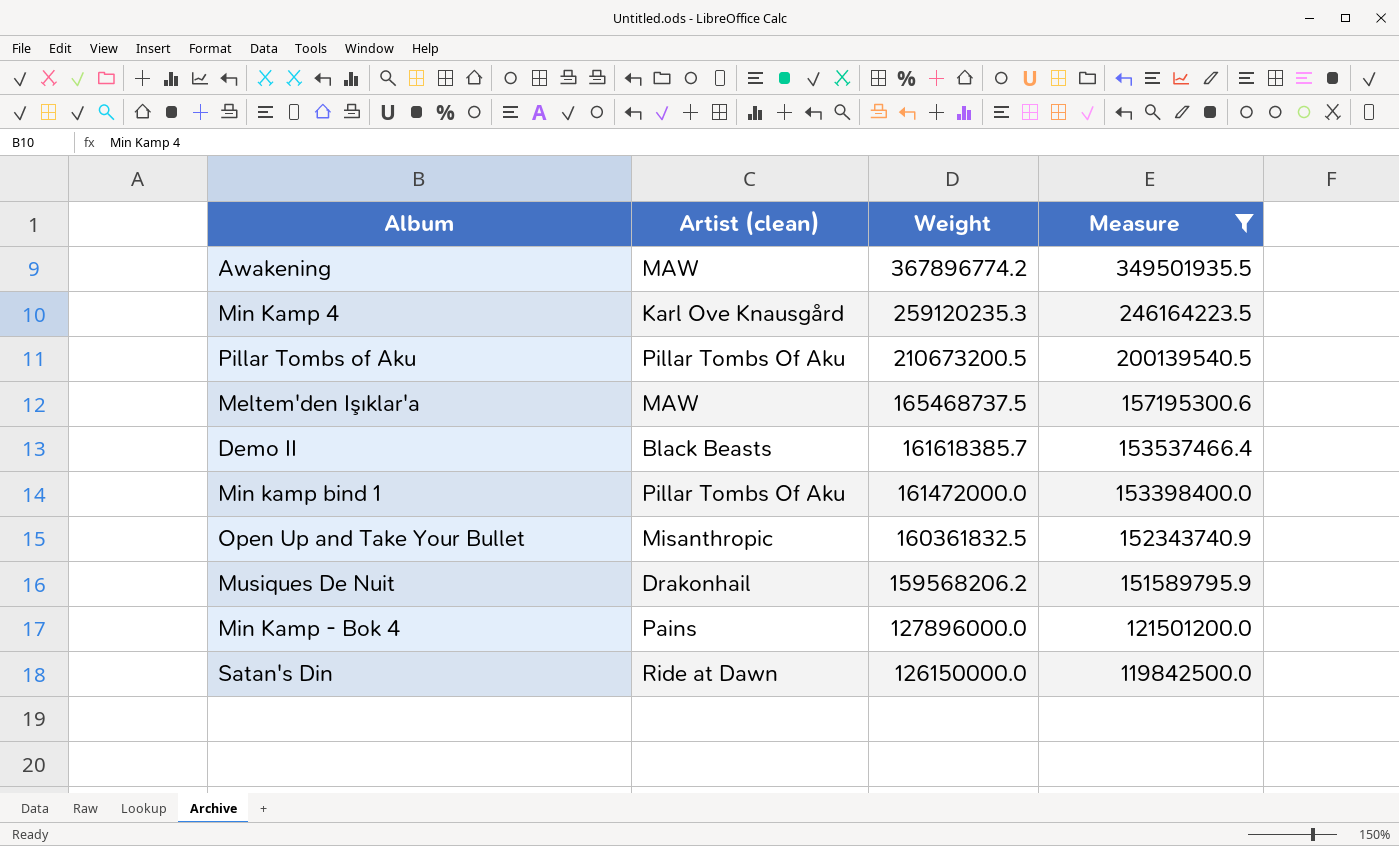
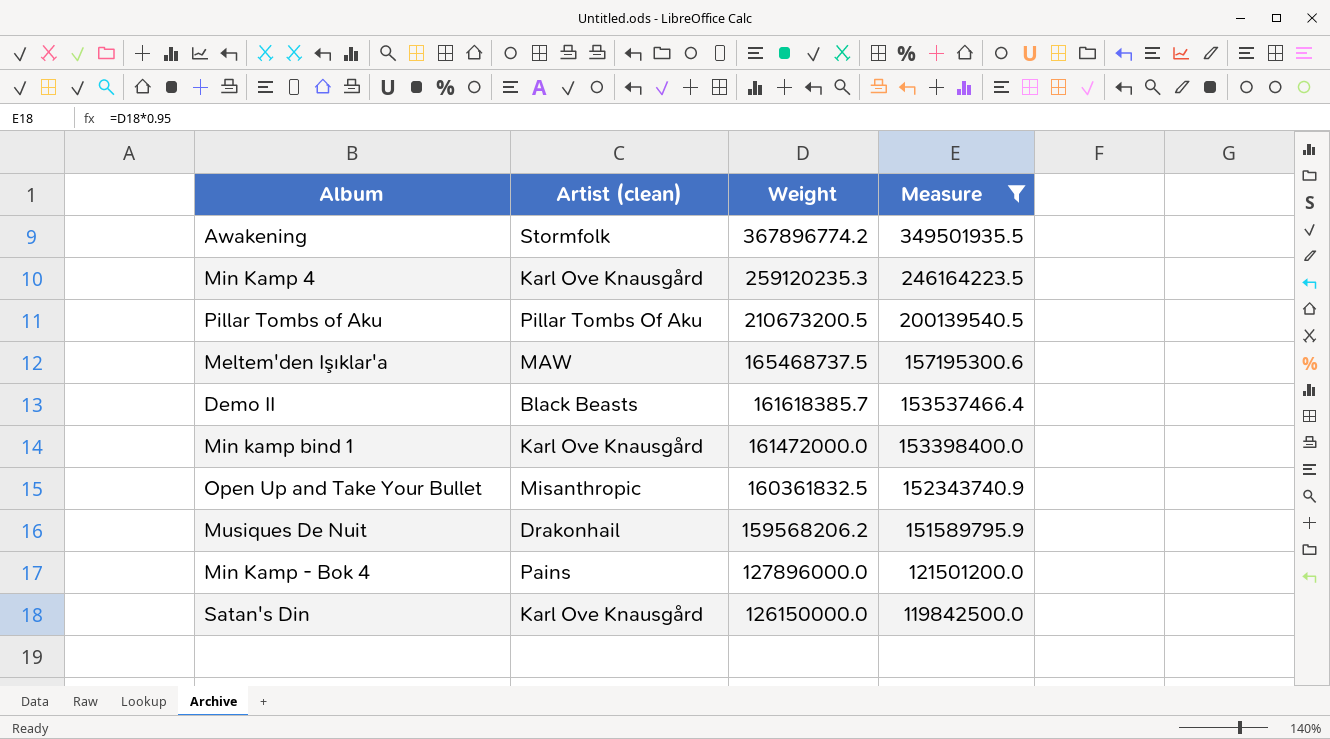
Awakening | Artist (clean): MAW -> Stormfolk
Min kamp bind 1 | Artist (clean): Pillar Tombs Of Aku -> Karl Ove Knausgård
Satan's Din | Artist (clean): Ride at Dawn -> Karl Ove Knausgård

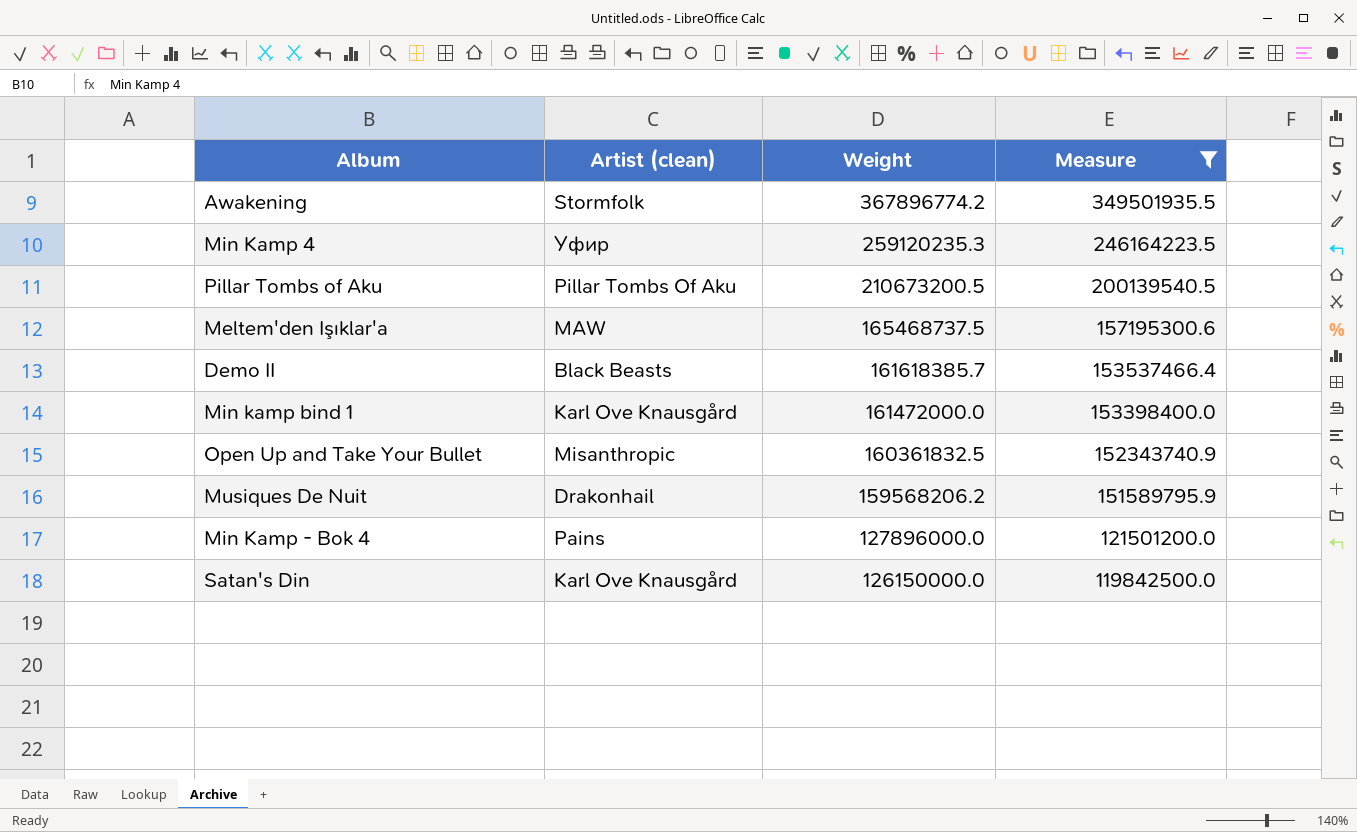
Min Kamp 4 | Artist (clean): Karl Ove Knausgård -> Уфир

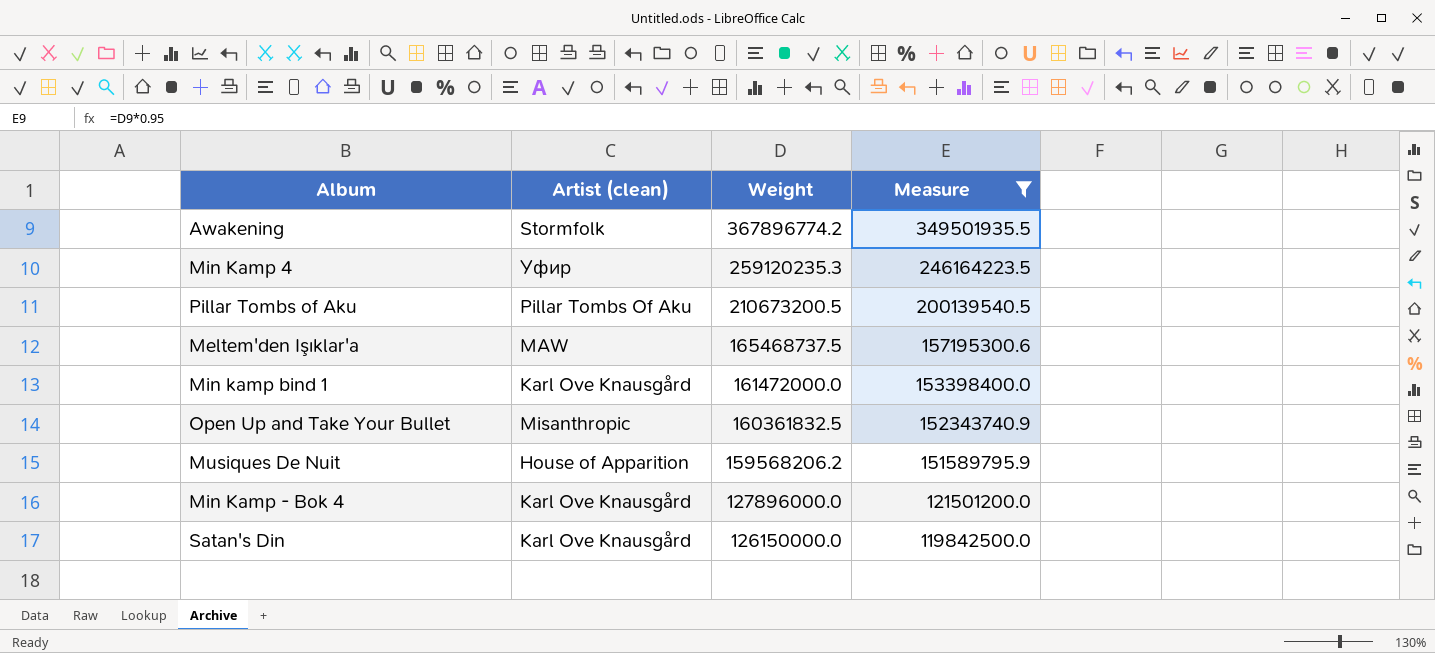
row Demo II: Black Beasts | 161618385.7 | 153537466.4 -> none
Musiques De Nuit | Artist (clean): Drakonhail -> House of Apparition
Min Kamp - Bok 4 | Artist (clean): Pains -> Karl Ove Knausgård

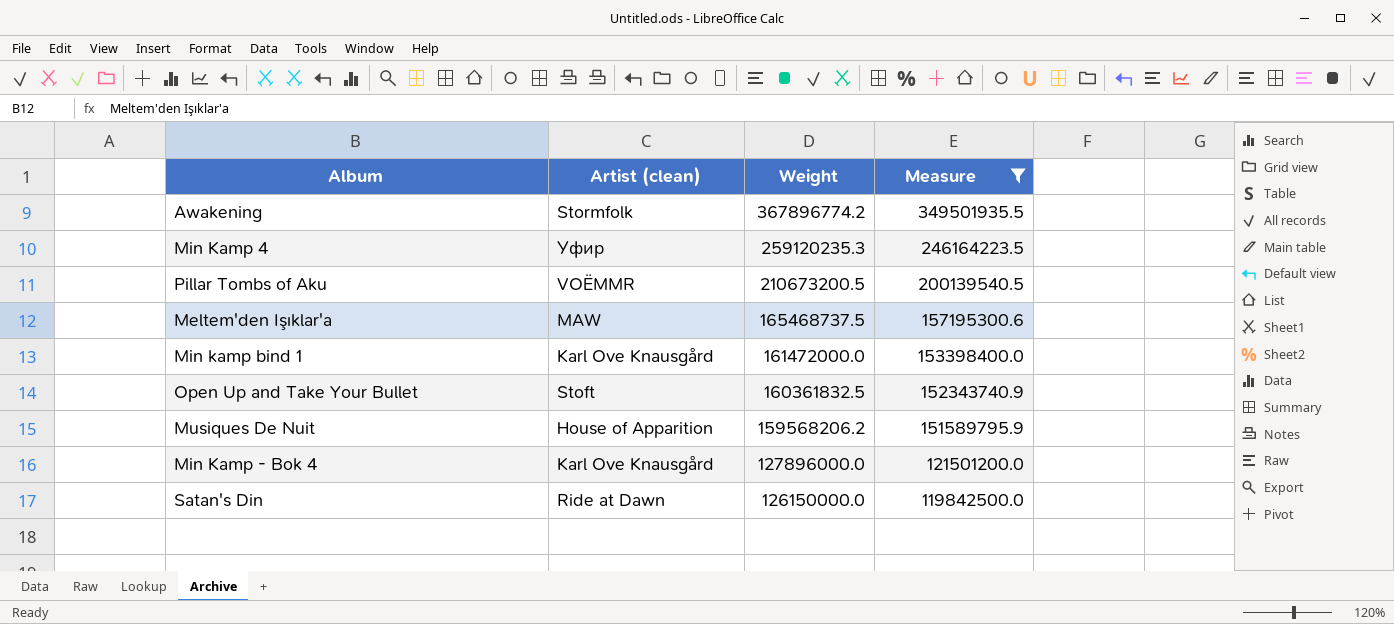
Pillar Tombs of Aku | Artist (clean): Pillar Tombs Of Aku -> VOËMMR
Open Up and Take Your Bullet | Artist (clean): Misanthropic -> Stoft
Satan's Din | Artist (clean): Karl Ove Knausgård -> Ride at Dawn

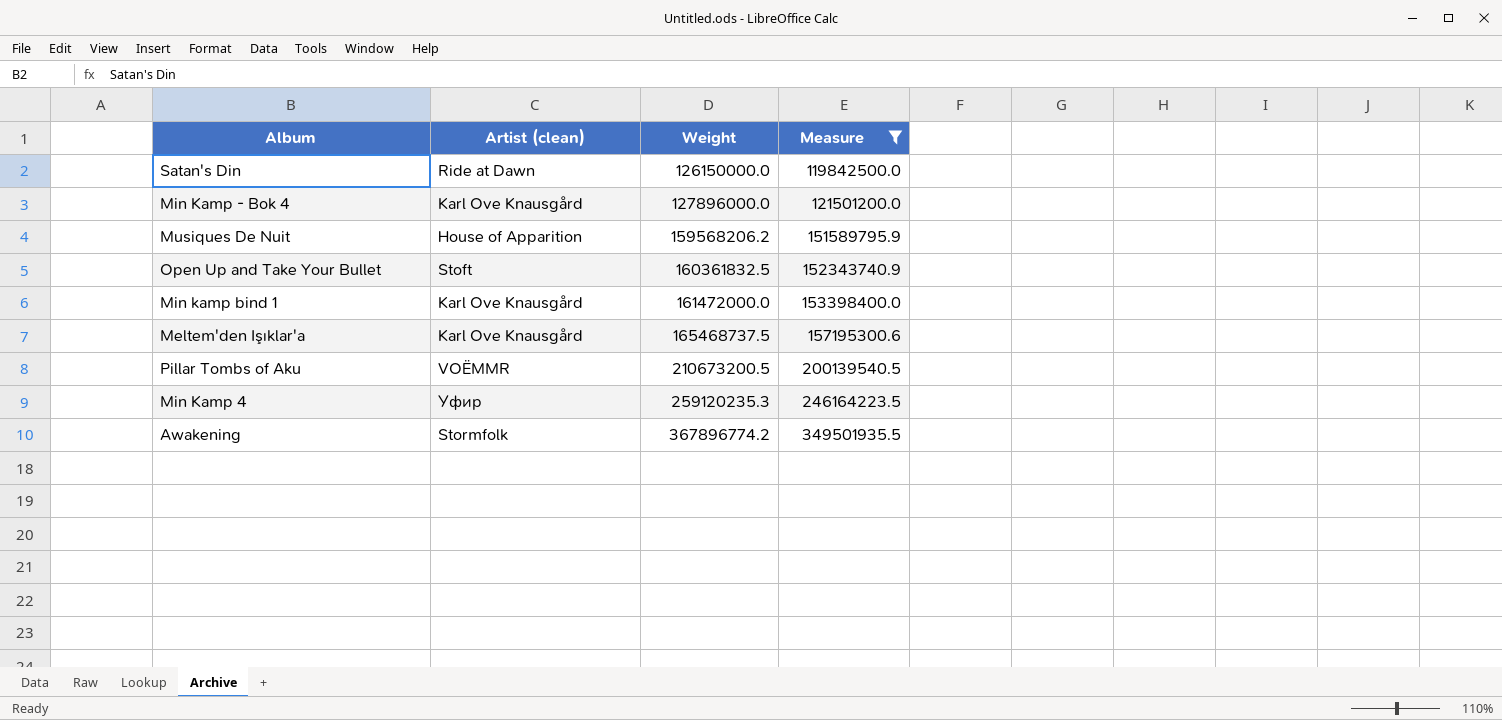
row order: Weight descending -> Weight ascending
Meltem'den Işıklar'a | Artist (clean): MAW -> Karl Ove Knausgård

